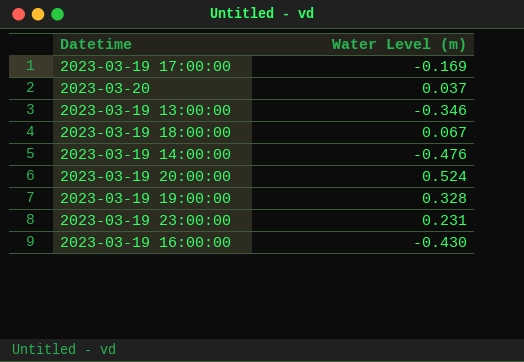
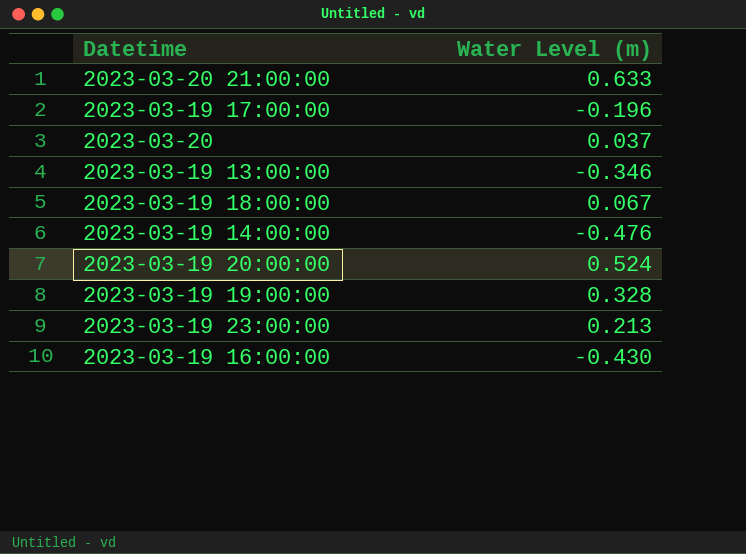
row 2023-03-20 21:00:00: none -> 0.633
2023-03-19 17:00:00 | Water Level (m): -0.169 -> -0.196
2023-03-19 23:00:00 | Water Level (m): 0.231 -> 0.213

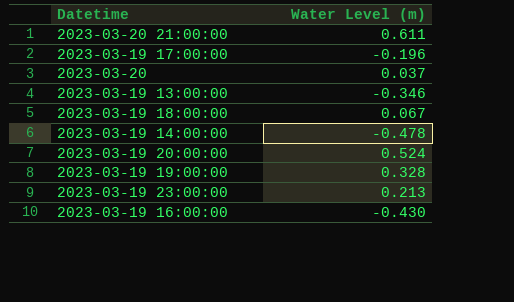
2023-03-20 21:00:00 | Water Level (m): 0.633 -> 0.611
2023-03-19 14:00:00 | Water Level (m): -0.476 -> -0.478

